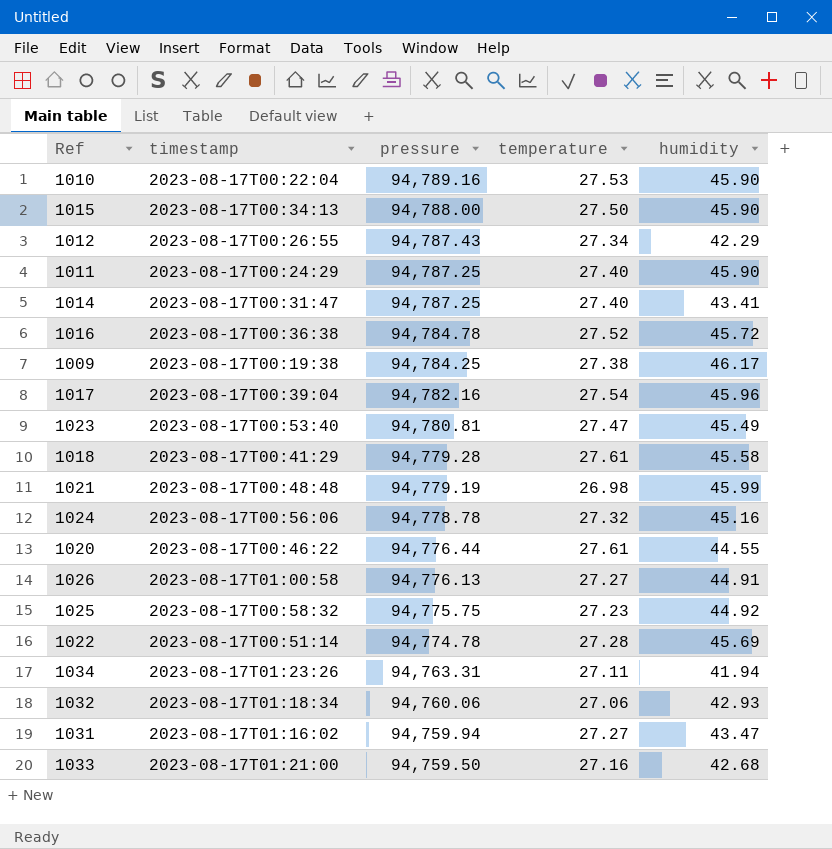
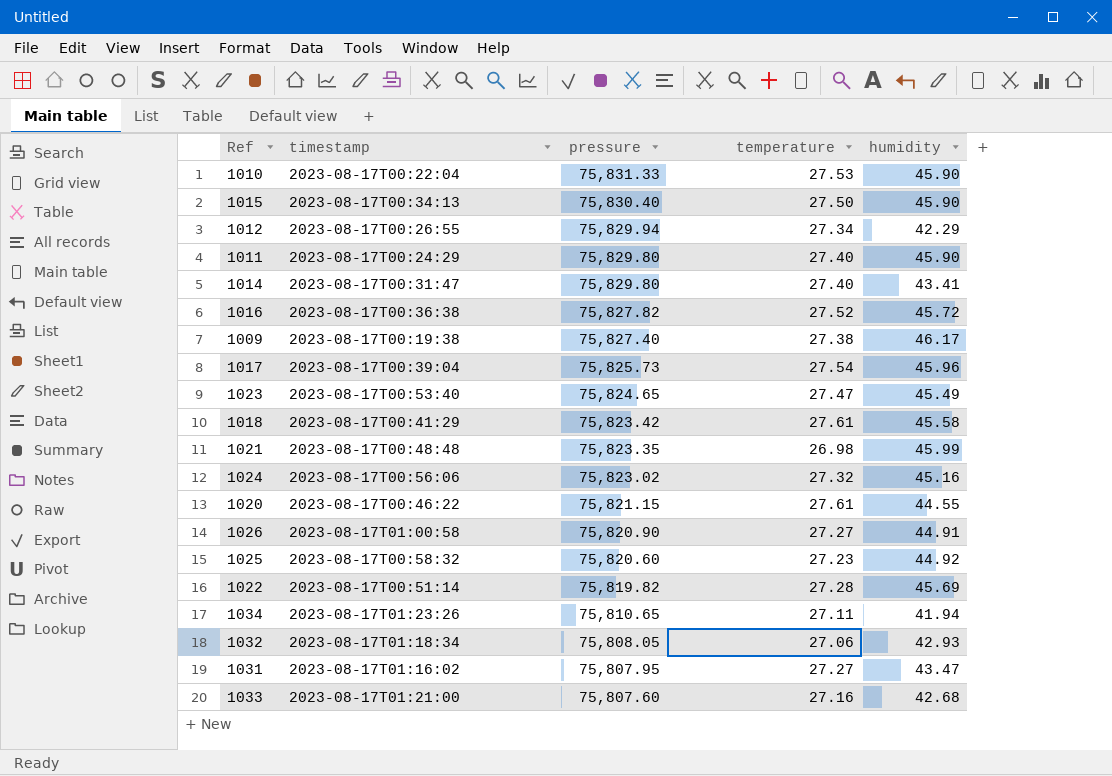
1010 | pressure: 94,789.16 -> 75,831.33
1015 | pressure: 94,788.00 -> 75,830.40
1012 | pressure: 94,787.43 -> 75,829.94
1011 | pressure: 94,787.25 -> 75,829.80
1014 | pressure: 94,787.25 -> 75,829.80
1016 | pressure: 94,784.78 -> 75,827.82
1009 | pressure: 94,784.25 -> 75,827.40
1017 | pressure: 94,782.16 -> 75,825.73
1023 | pressure: 94,780.81 -> 75,824.65
1018 | pressure: 94,779.28 -> 75,823.42
1021 | pressure: 94,779.19 -> 75,823.35
1024 | pressure: 94,778.78 -> 75,823.02
1020 | pressure: 94,776.44 -> 75,821.15
1026 | pressure: 94,776.13 -> 75,820.90
1025 | pressure: 94,775.75 -> 75,820.60
1022 | pressure: 94,774.78 -> 75,819.82
1034 | pressure: 94,763.31 -> 75,810.65
1032 | pressure: 94,760.06 -> 75,808.05
1031 | pressure: 94,759.94 -> 75,807.95
1033 | pressure: 94,759.50 -> 75,807.60

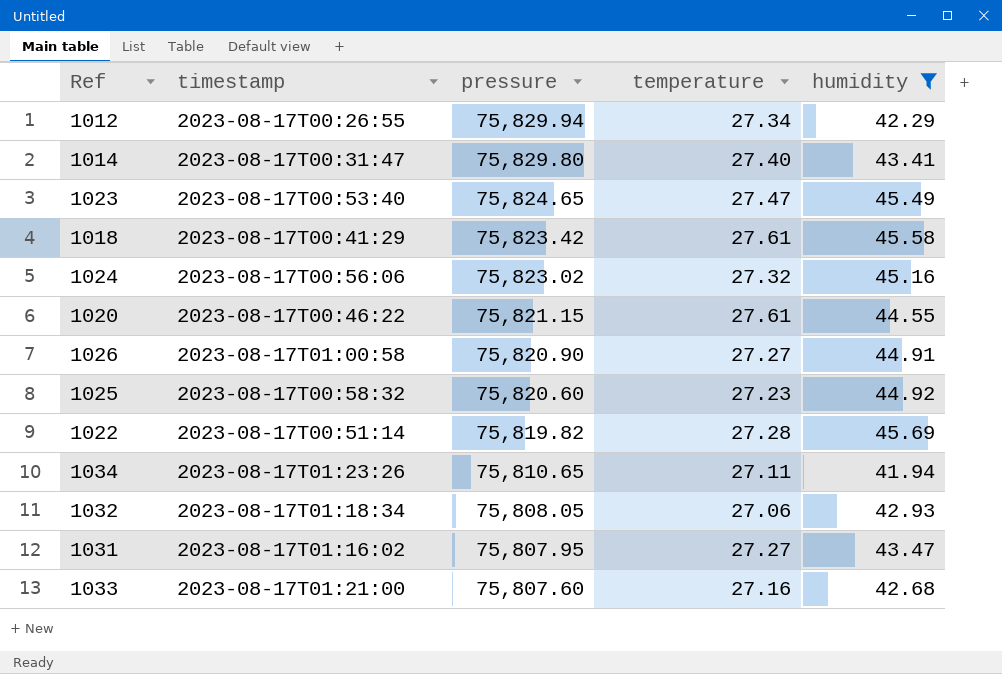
filter: none -> humidity <= 45.69

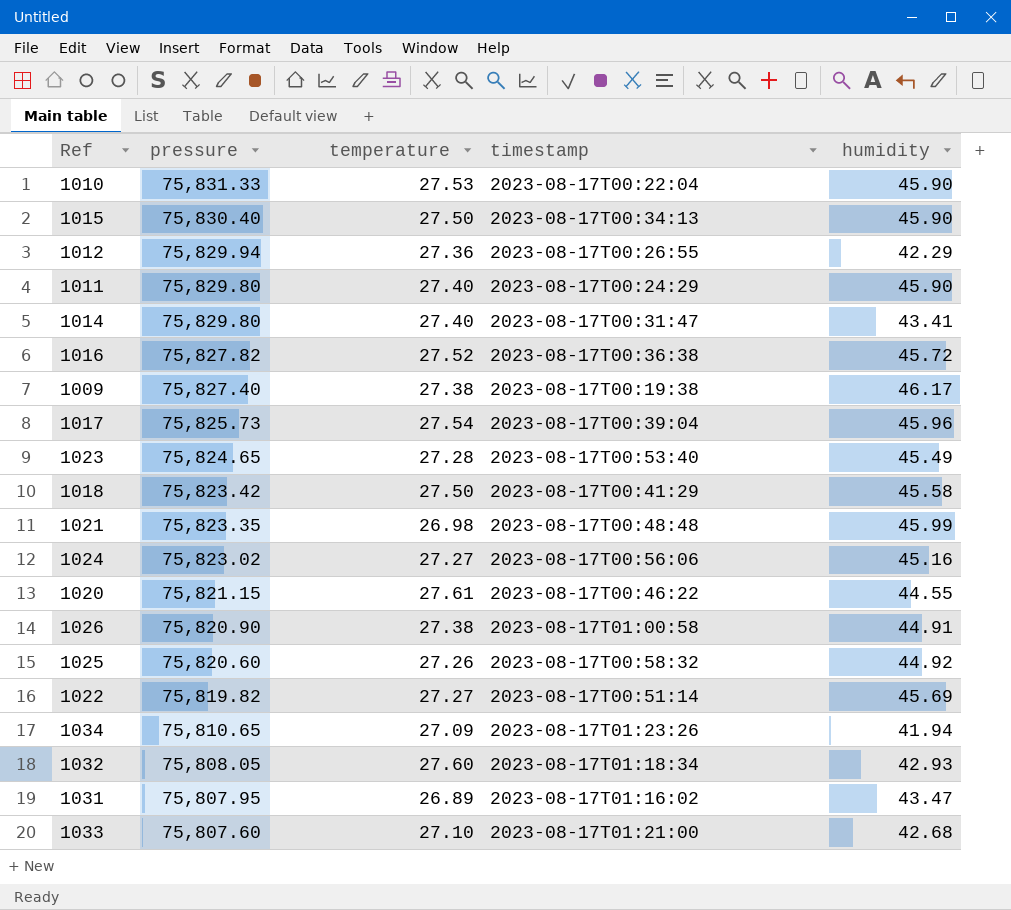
filter: humidity <= 45.69 -> none
column timestamp | position: 2 -> 4
1012 | temperature: 27.34 -> 27.36
1023 | temperature: 27.47 -> 27.28
1018 | temperature: 27.61 -> 27.50
1024 | temperature: 27.32 -> 27.27
1026 | temperature: 27.27 -> 27.38
1025 | temperature: 27.23 -> 27.26
1022 | temperature: 27.28 -> 27.27
1034 | temperature: 27.11 -> 27.09
1032 | temperature: 27.06 -> 27.60
1031 | temperature: 27.27 -> 26.89
1033 | temperature: 27.16 -> 27.10

